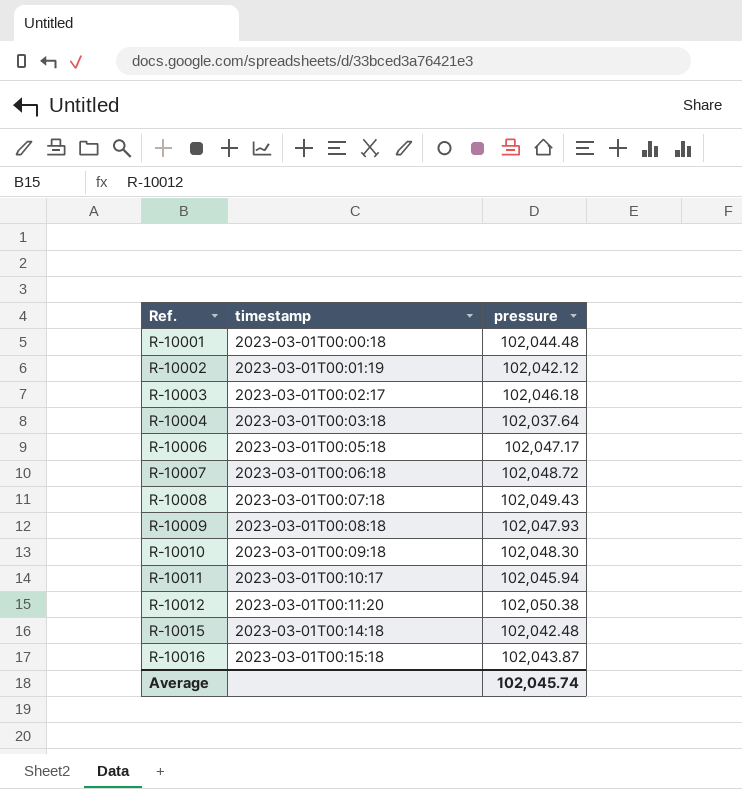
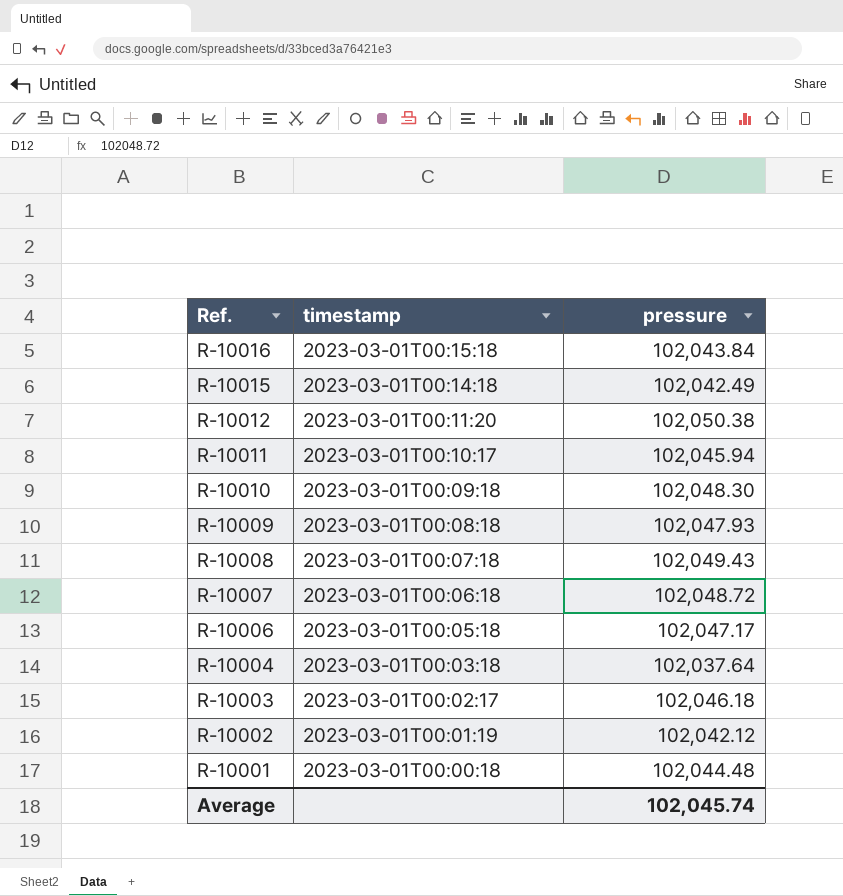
row order: Ref. ascending -> Ref. descending
R-10016 | pressure: 102,043.87 -> 102,043.84
R-10015 | pressure: 102,042.48 -> 102,042.49

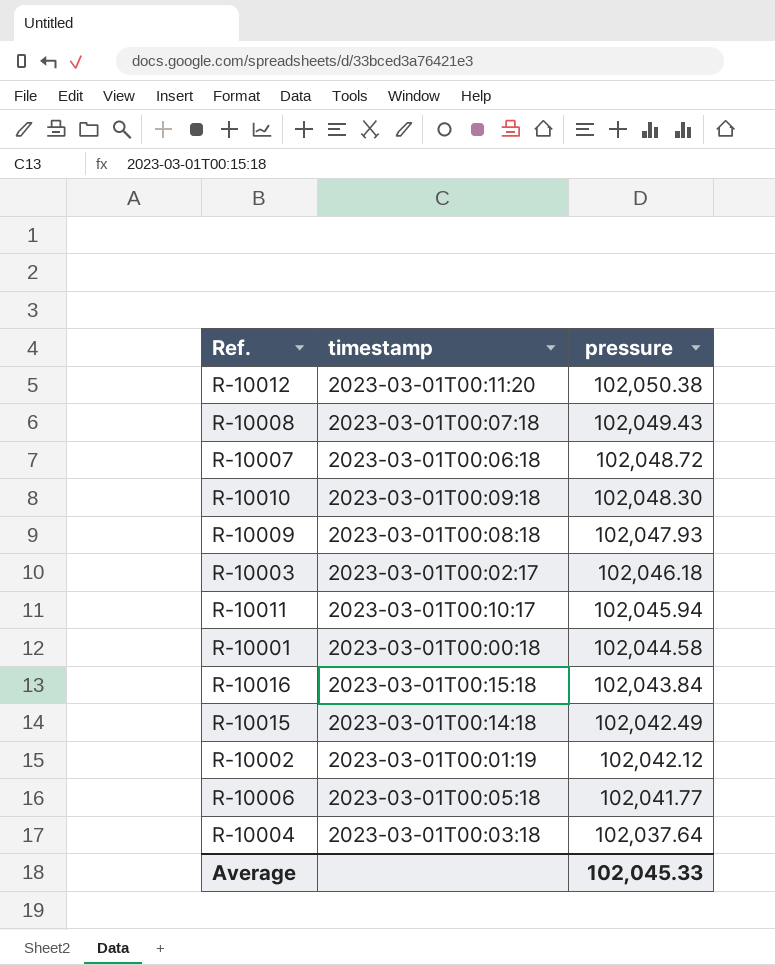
row order: Ref. descending -> pressure descending
R-10001 | pressure: 102,044.48 -> 102,044.58
R-10006 | pressure: 102,047.17 -> 102,041.77
Average | pressure: 102,045.74 -> 102,045.33

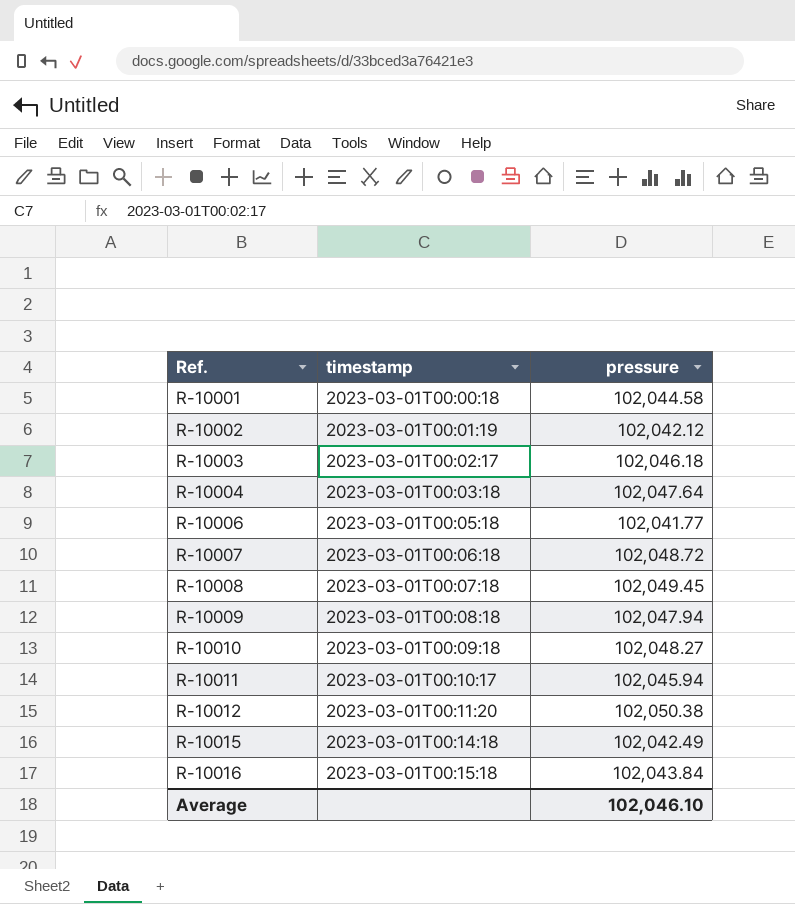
row order: pressure descending -> Ref. ascending
R-10004 | pressure: 102,037.64 -> 102,047.64
R-10008 | pressure: 102,049.43 -> 102,049.45
R-10009 | pressure: 102,047.93 -> 102,047.94
R-10010 | pressure: 102,048.30 -> 102,048.27
Average | pressure: 102,045.33 -> 102,046.10

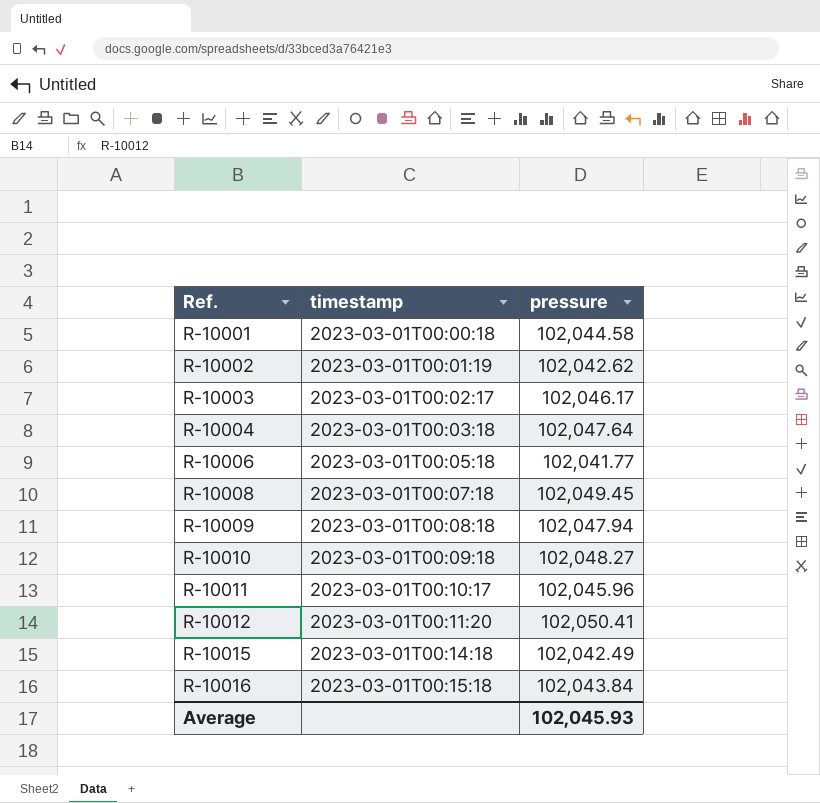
row R-10007: 2023-03-01T00:06:18 | 102,048.72 -> none
R-10002 | pressure: 102,042.12 -> 102,042.62
R-10003 | pressure: 102,046.18 -> 102,046.17
R-10011 | pressure: 102,045.94 -> 102,045.96
R-10012 | pressure: 102,050.38 -> 102,050.41
Average | pressure: 102,046.10 -> 102,045.93

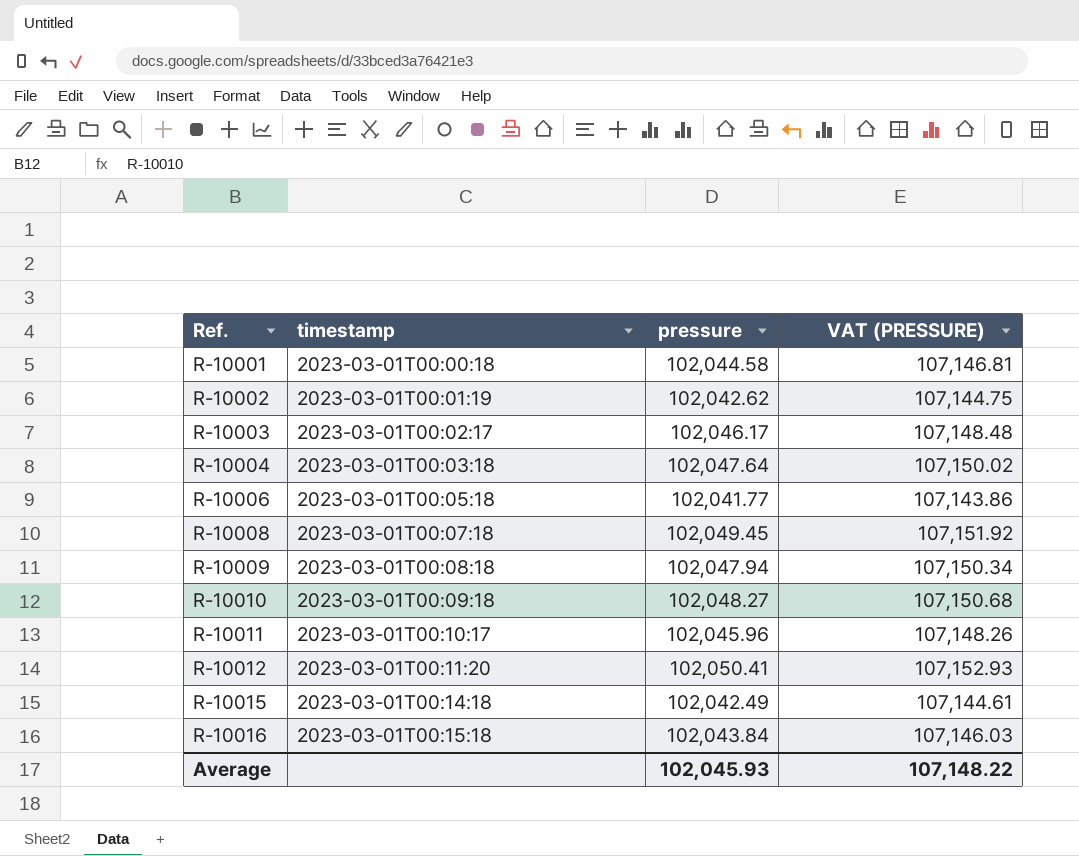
column VAT (PRESSURE) | formula: none -> [pressure] * 1.05

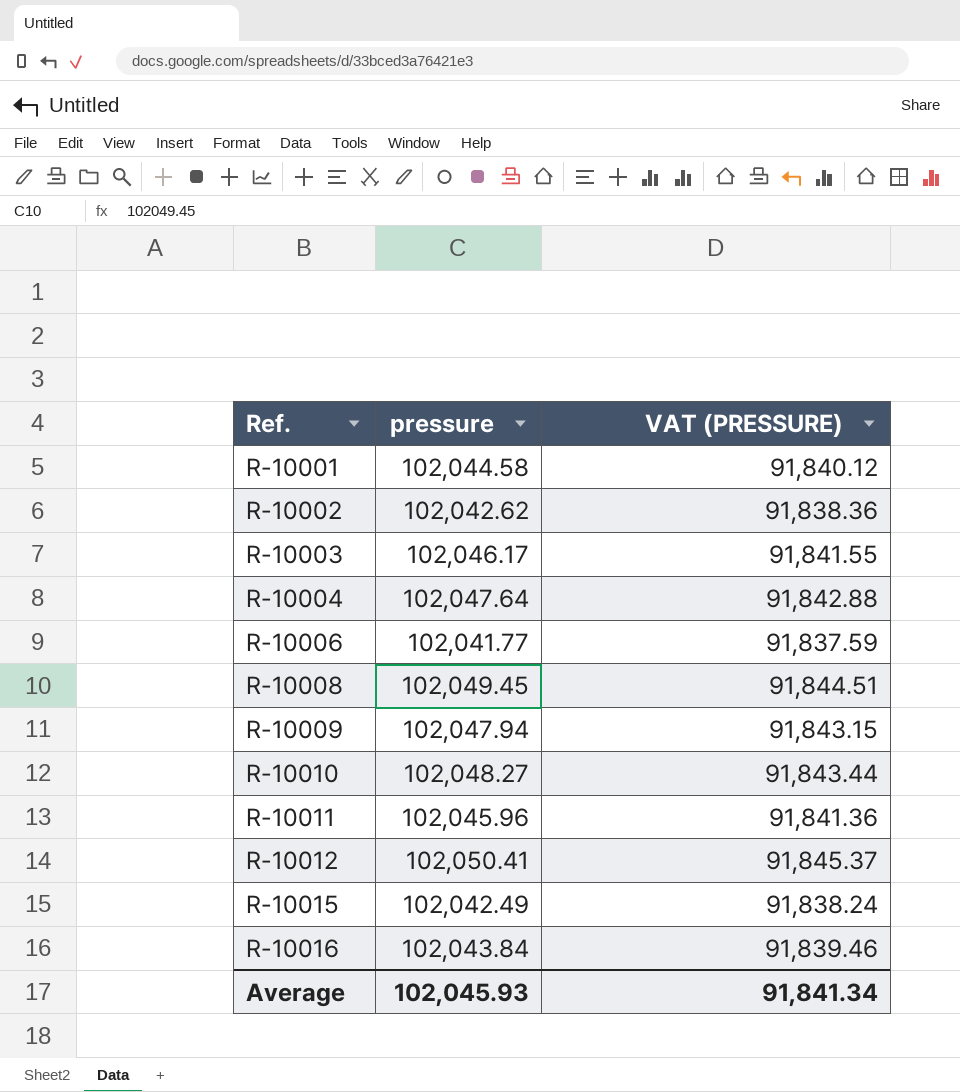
column timestamp | position: 2 -> none
column VAT (PRESSURE) | formula: [pressure] * 1.05 -> [pressure] * 0.9
Average | VAT (PRESSURE): 107,148.22 -> 91,841.34

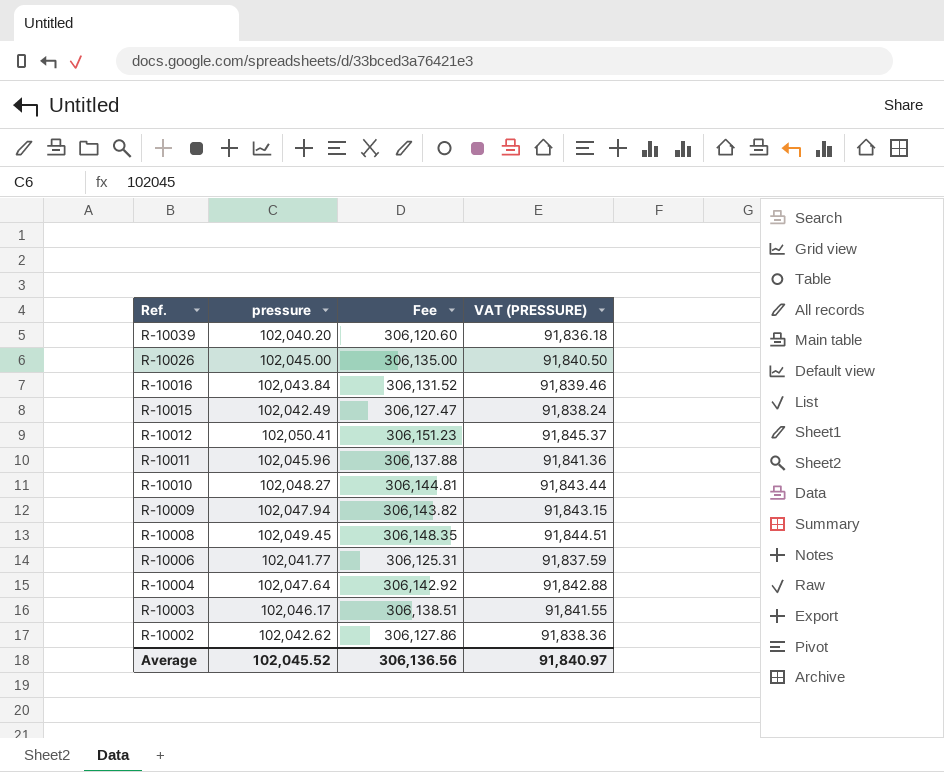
row order: Ref. ascending -> Ref. descending
column Fee | formula: none -> [pressure] * 3
row R-10001: 102,044.58 | 91,840.12 -> none
row R-10039: none -> 102,040.20 | 306,120.60 | 91,836.18
row R-10026: none -> 102,045.00 | 306,135.00 | 91,840.50
Average | pressure: 102,045.93 -> 102,045.52
Average | VAT (PRESSURE): 91,841.34 -> 91,840.97

